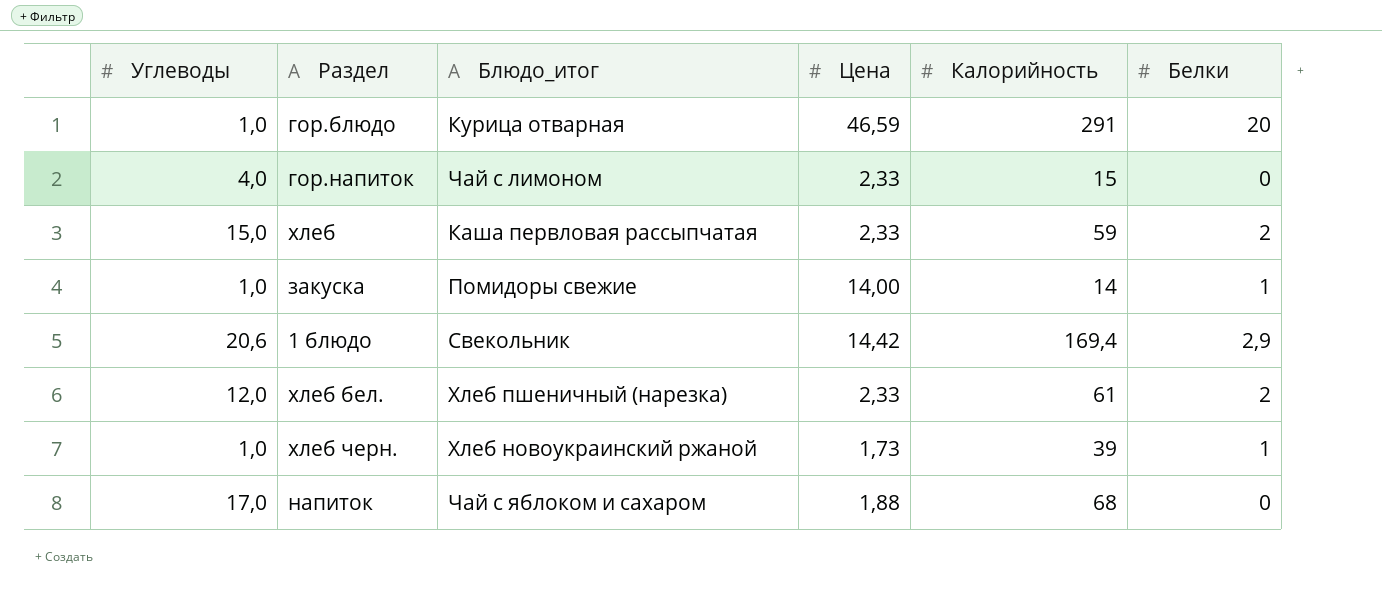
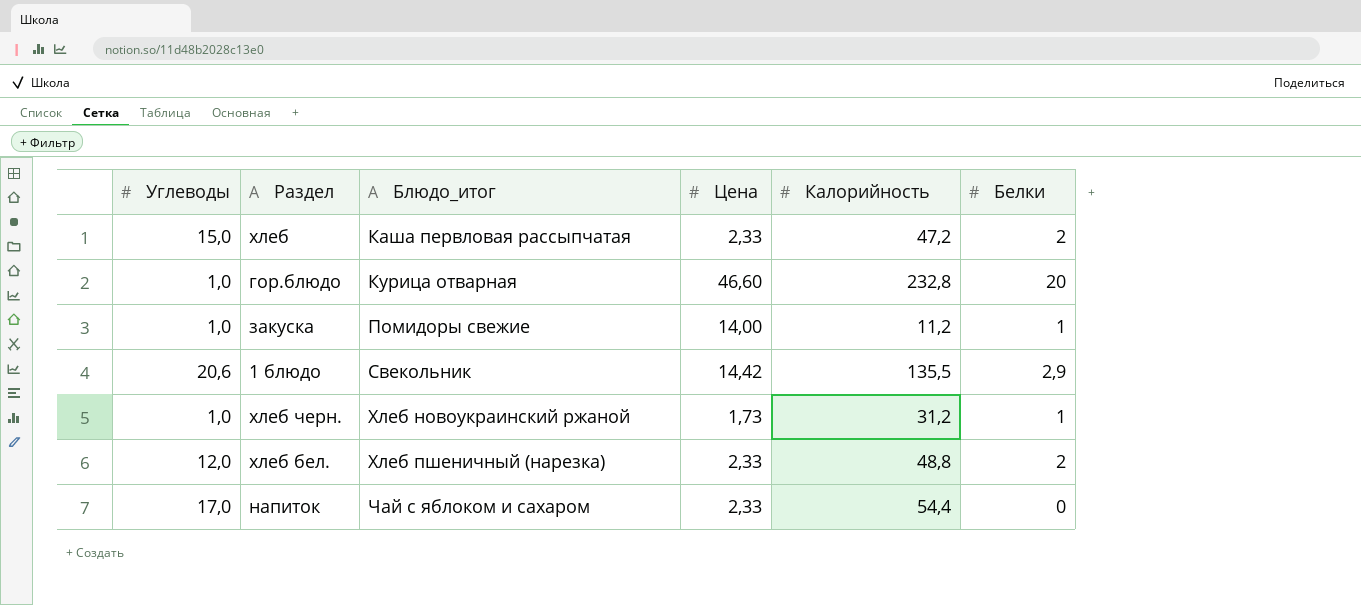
row order: none -> Блюдо_итог ascending
row гор.напиток: 4,0 | Чай с лимоном | 2,33 | 15 | 0 -> none
хлеб | Калорийность: 59 -> 47,2
гор.блюдо | Цена: 46,59 -> 46,60
гор.блюдо | Калорийность: 291 -> 232,8
закуска | Калорийность: 14 -> 11,2
1 блюдо | Калорийность: 169,4 -> 135,5
хлеб черн. | Калорийность: 39 -> 31,2
хлеб бел. | Калорийность: 61 -> 48,8
напиток | Цена: 1,88 -> 2,33
напиток | Калорийность: 68 -> 54,4

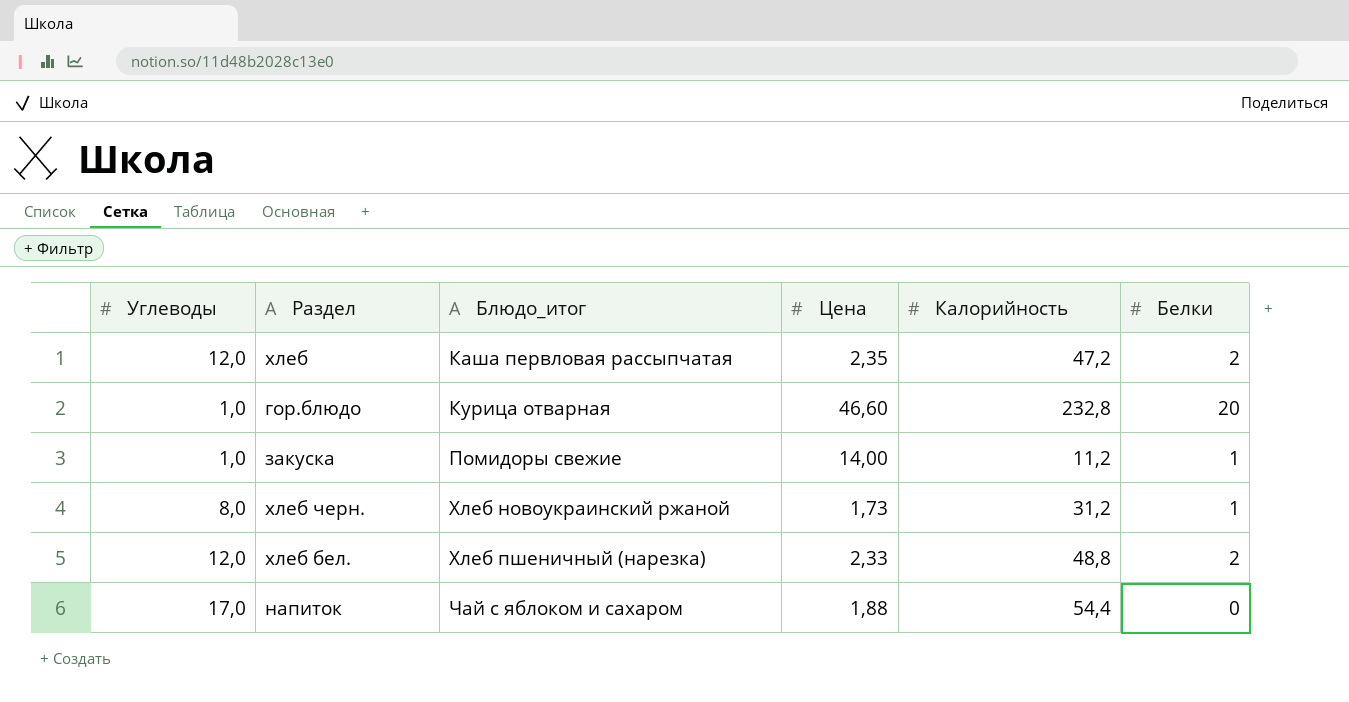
row 1 блюдо: 20,6 | Свекольник | 14,42 | 135,5 | 2,9 -> none
хлеб | Углеводы: 15,0 -> 12,0
хлеб | Цена: 2,33 -> 2,35
хлеб черн. | Углеводы: 1,0 -> 8,0
напиток | Цена: 2,33 -> 1,88

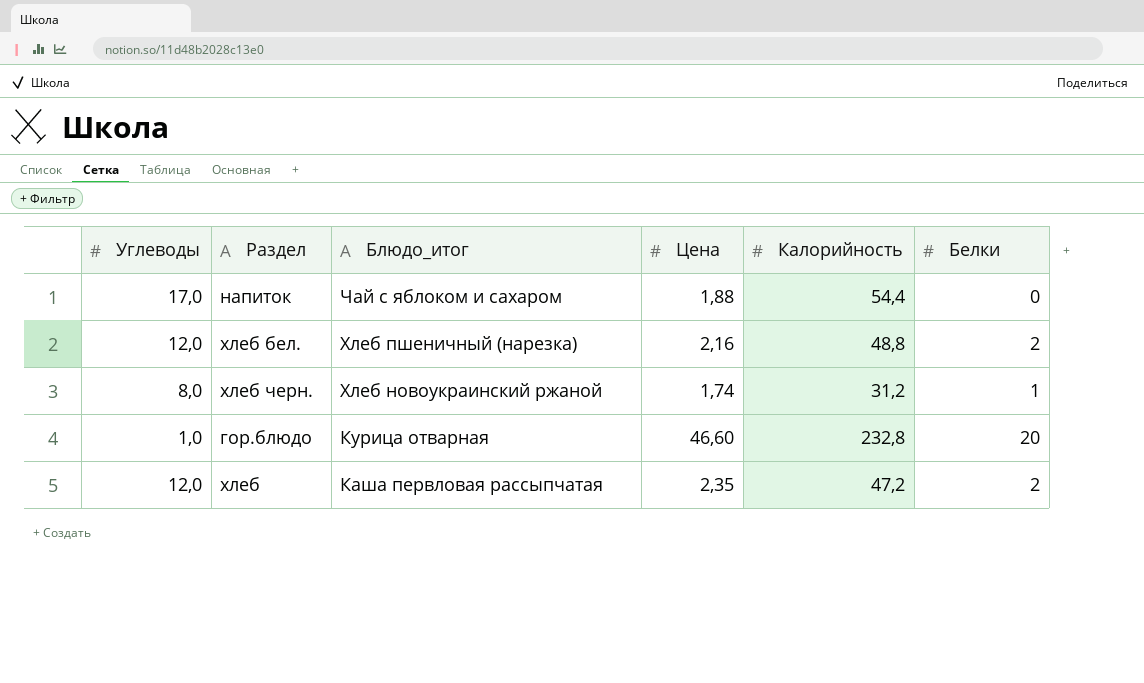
row order: Блюдо_итог ascending -> Блюдо_итог descending
row закуска: 1,0 | Помидоры свежие | 14,00 | 11,2 | 1 -> none
хлеб бел. | Цена: 2,33 -> 2,16
хлеб черн. | Цена: 1,73 -> 1,74

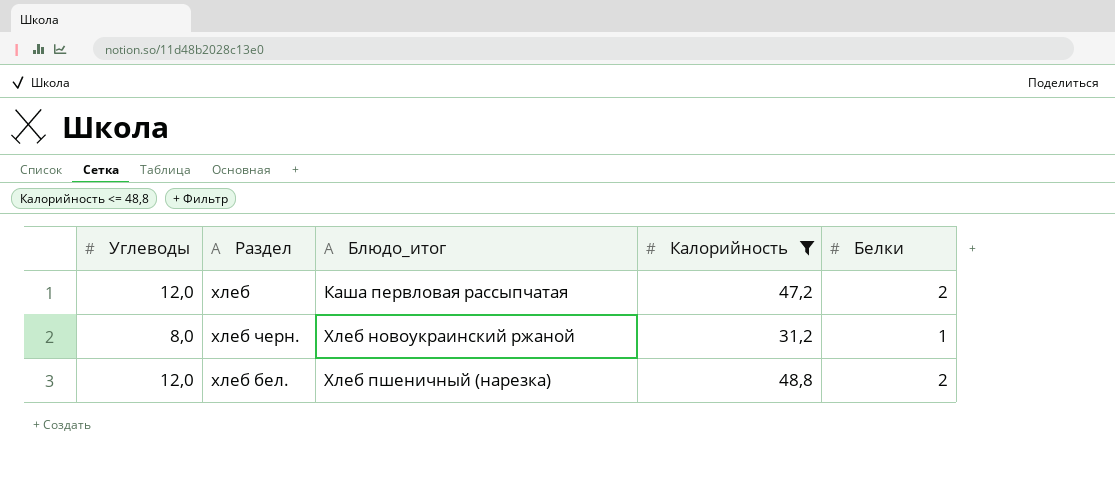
filter: none -> Калорийность <= 48,8
row order: Блюдо_итог descending -> Блюдо_итог ascending
column Цена | position: 4 -> none

